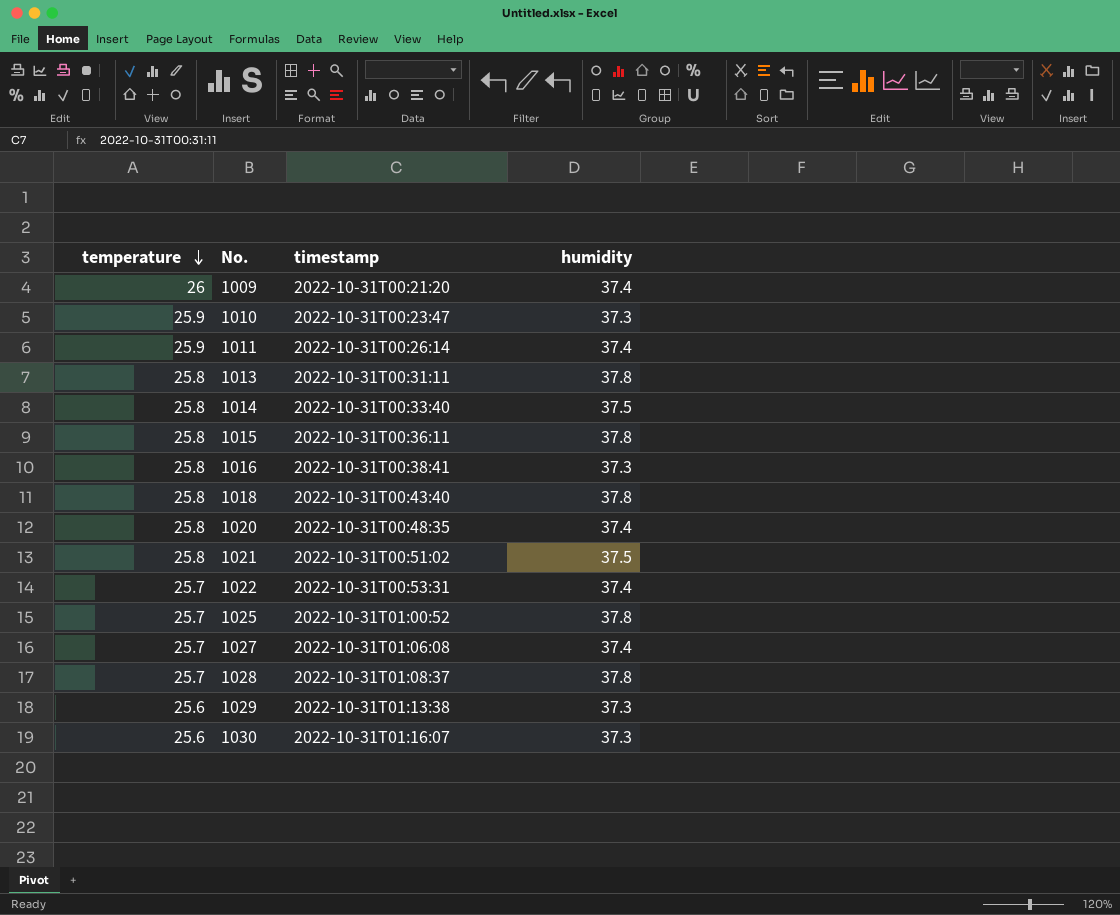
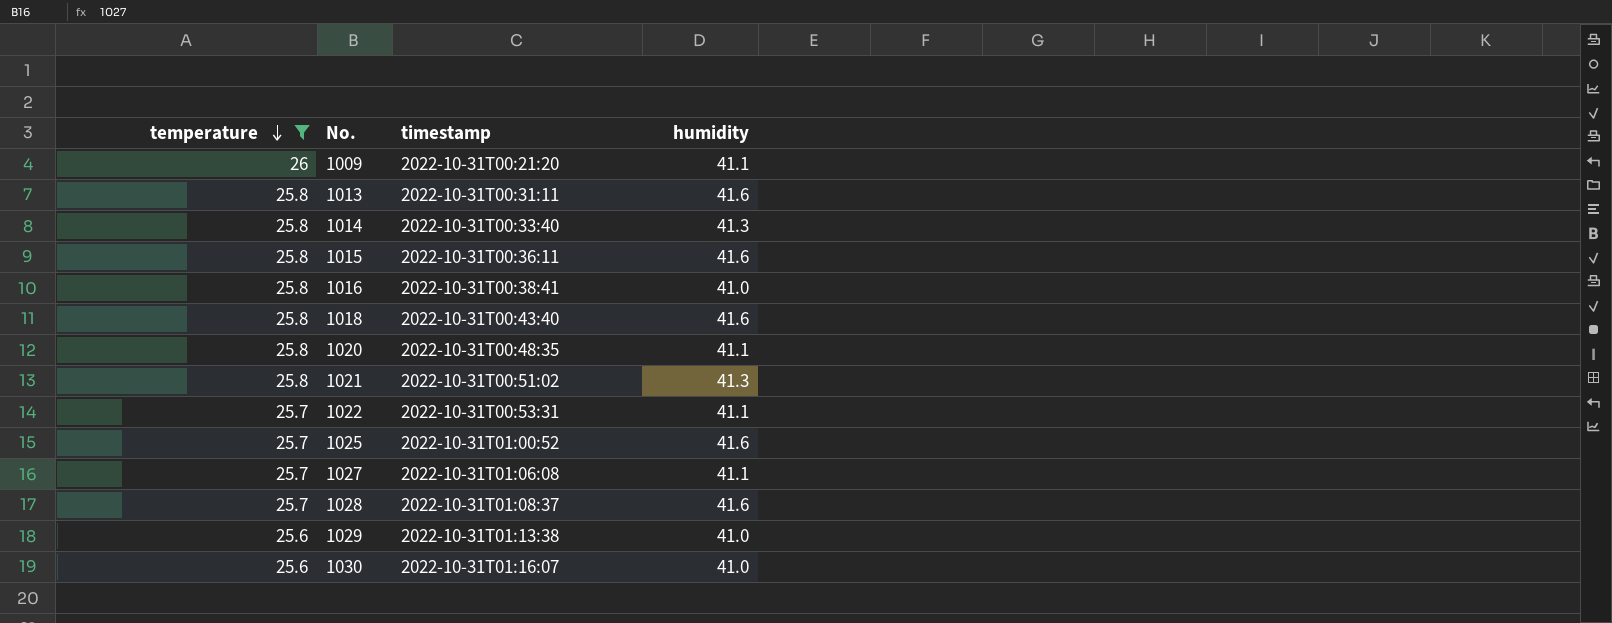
filter: none -> temperature != 25.9
1009 | humidity: 37.4 -> 41.1
1013 | humidity: 37.8 -> 41.6
1014 | humidity: 37.5 -> 41.3
1015 | humidity: 37.8 -> 41.6
1016 | humidity: 37.3 -> 41.0
1018 | humidity: 37.8 -> 41.6
1020 | humidity: 37.4 -> 41.1
1021 | humidity: 37.5 -> 41.3
1022 | humidity: 37.4 -> 41.1
1025 | humidity: 37.8 -> 41.6
1027 | humidity: 37.4 -> 41.1
1028 | humidity: 37.8 -> 41.6
1029 | humidity: 37.3 -> 41.0
1030 | humidity: 37.3 -> 41.0

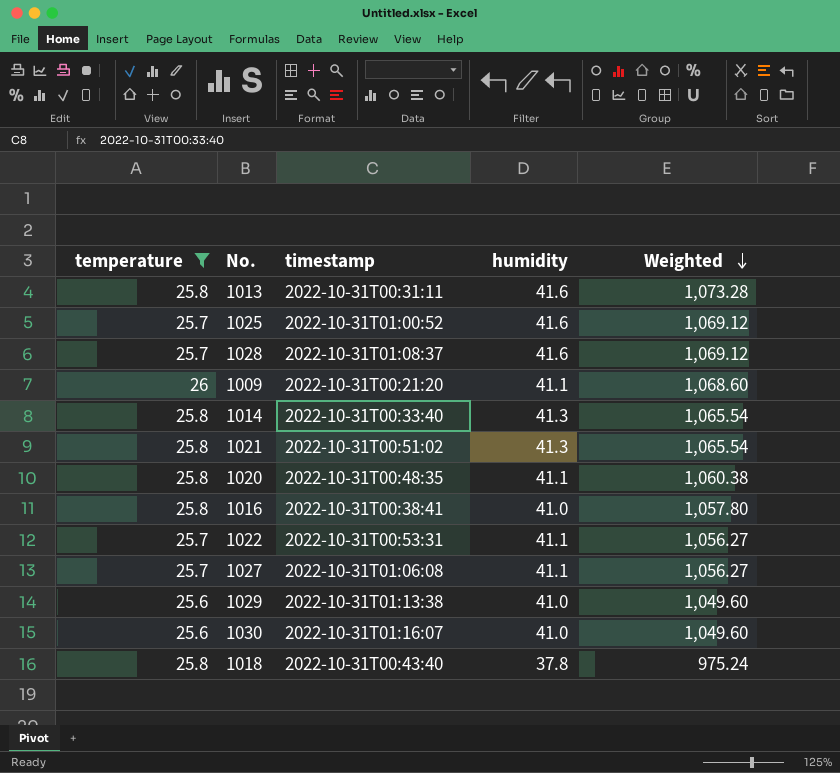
row order: temperature descending -> Weighted descending
column Weighted | formula: none -> [temperature] * [humidity]
row 1015: 25.8 | 2022-10-31T00:36:11 | 41.6 -> none
1018 | humidity: 41.6 -> 37.8

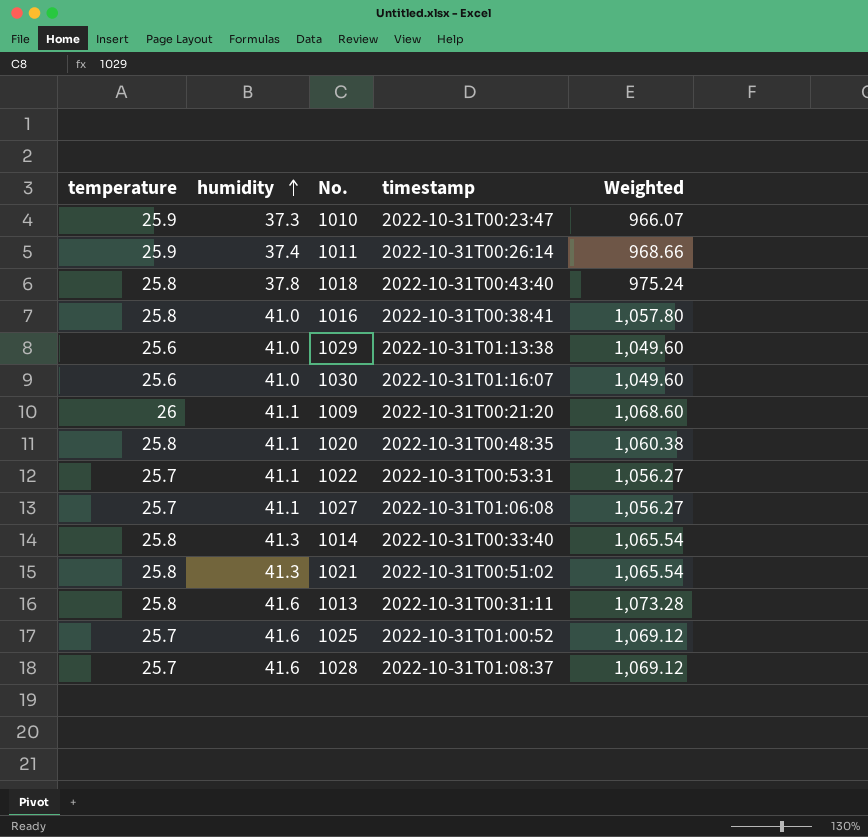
filter: temperature != 25.9 -> none
row order: Weighted descending -> humidity ascending
column humidity | position: 4 -> 2

